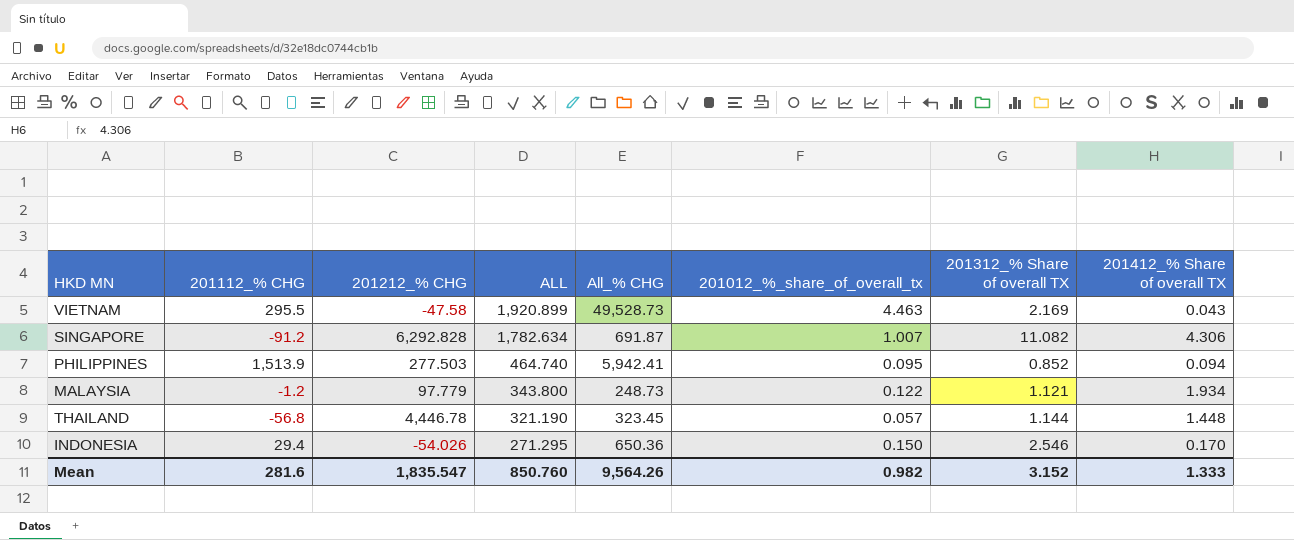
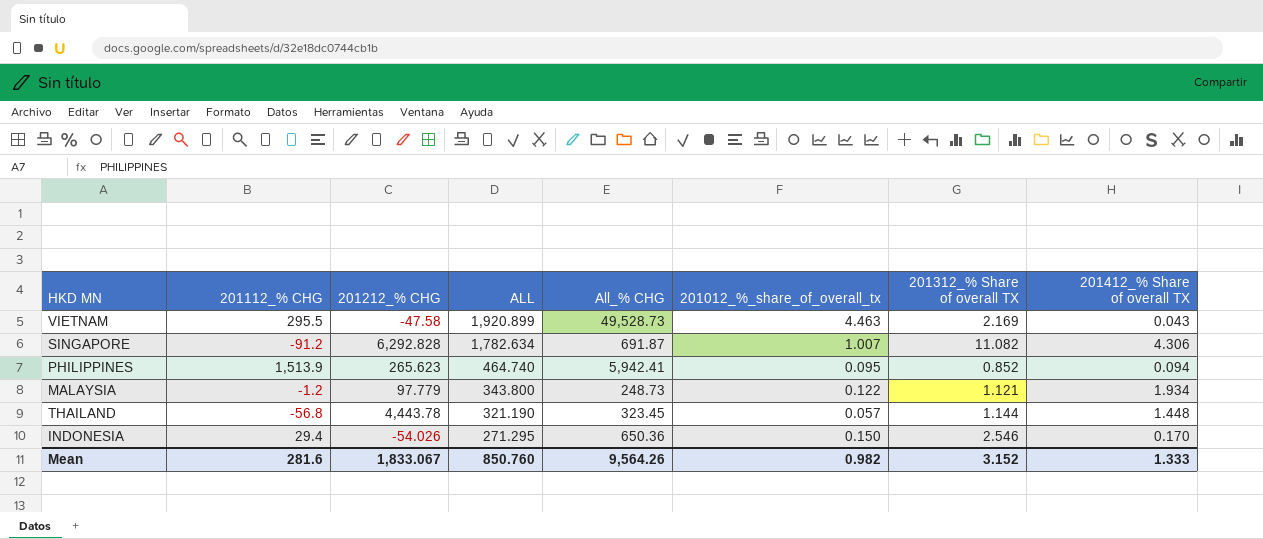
PHILIPPINES | 201212_% CHG: 277.503 -> 265.623
THAILAND | 201212_% CHG: 4,446.78 -> 4,443.78
Mean | 201212_% CHG: 1,835.547 -> 1,833.067

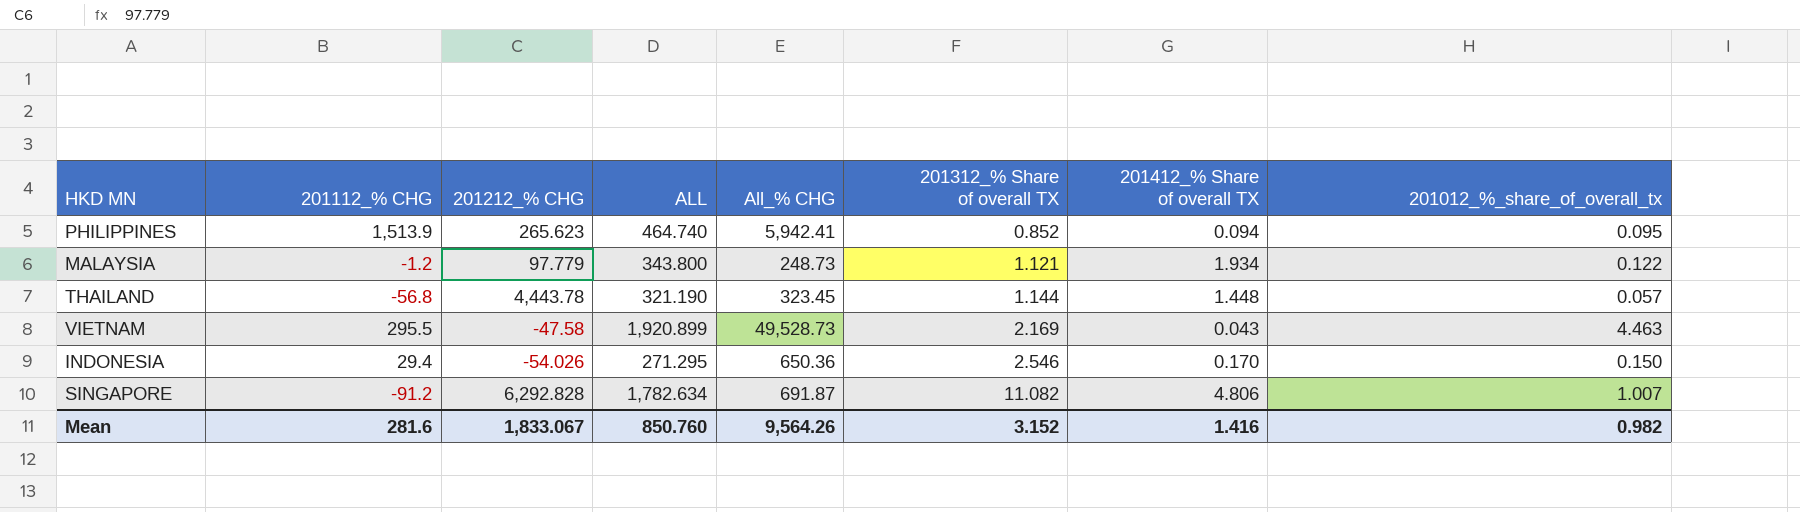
row order: ALL descending -> 201312_% Share of overall TX ascending
column 201012_%_share_of_overall_tx | position: 6 -> 8
SINGAPORE | 201412_% Share of overall TX: 4.306 -> 4.806
Mean | 201412_% Share of overall TX: 1.333 -> 1.416

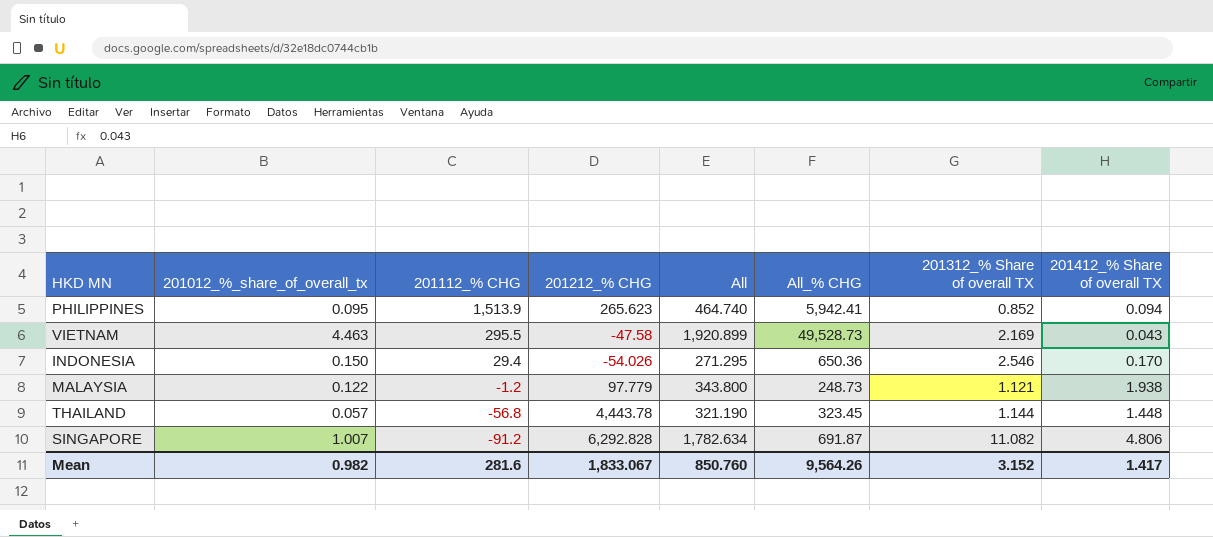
row order: 201312_% Share of overall TX ascending -> 201112_% CHG descending
column 201012_%_share_of_overall_tx | position: 8 -> 2
column name: ALL -> All
MALAYSIA | 201412_% Share of overall TX: 1.934 -> 1.938
Mean | 201412_% Share of overall TX: 1.416 -> 1.417

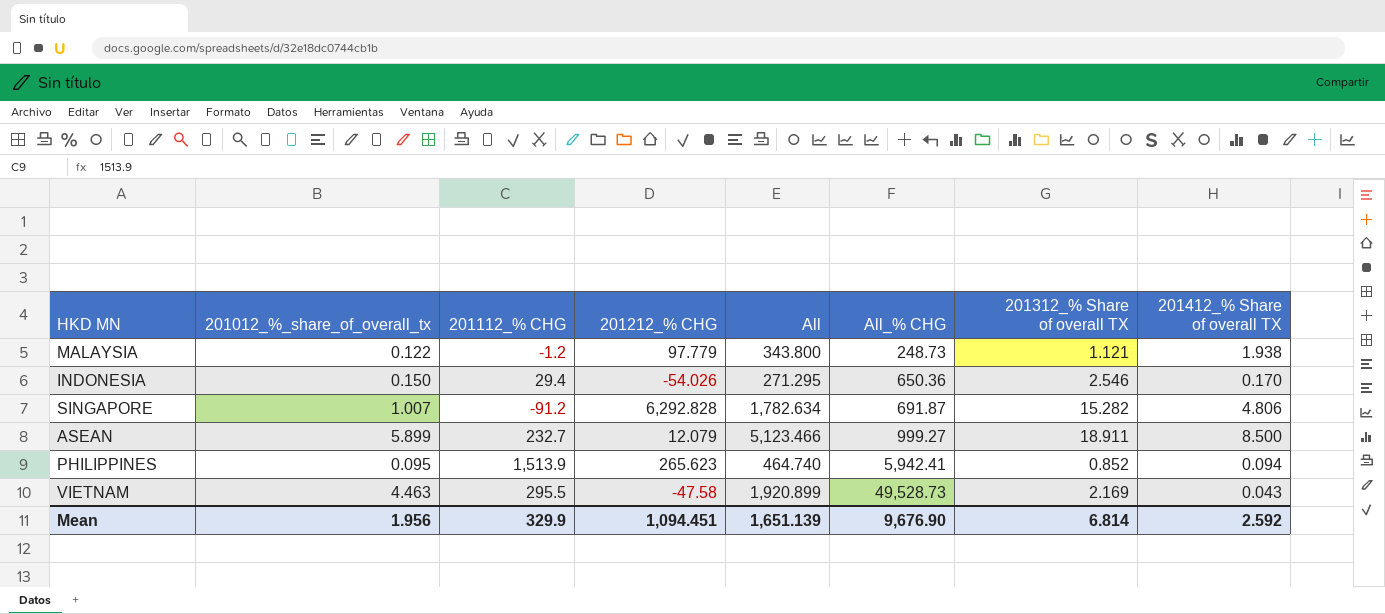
row order: 201112_% CHG descending -> All_% CHG ascending
row THAILAND: 0.057 | -56.8 | 4,443.78 | 321.190 | 323.45 | 1.144 | 1.448 -> none
SINGAPORE | 201312_% Share of overall TX: 11.082 -> 15.282
row ASEAN: none -> 5.899 | 232.7 | 12.079 | 5,123.466 | 999.27 | 18.911 | 8.500
Mean | 201012_%_share_of_overall_tx: 0.982 -> 1.956
Mean | 201112_% CHG: 281.6 -> 329.9
Mean | 201212_% CHG: 1,833.067 -> 1,094.451
Mean | All: 850.760 -> 1,651.139
Mean | All_% CHG: 9,564.26 -> 9,676.90
Mean | 201312_% Share of overall TX: 3.152 -> 6.814
Mean | 201412_% Share of overall TX: 1.417 -> 2.592

